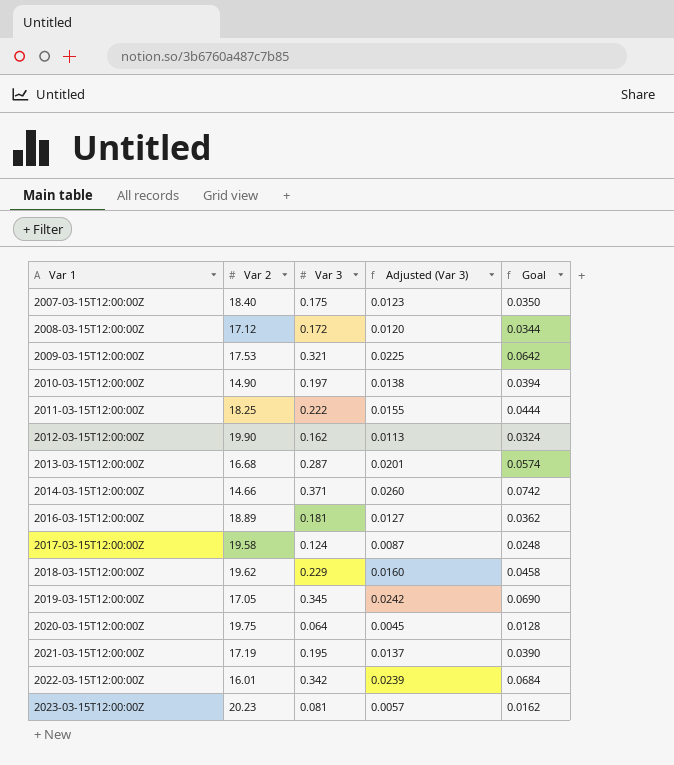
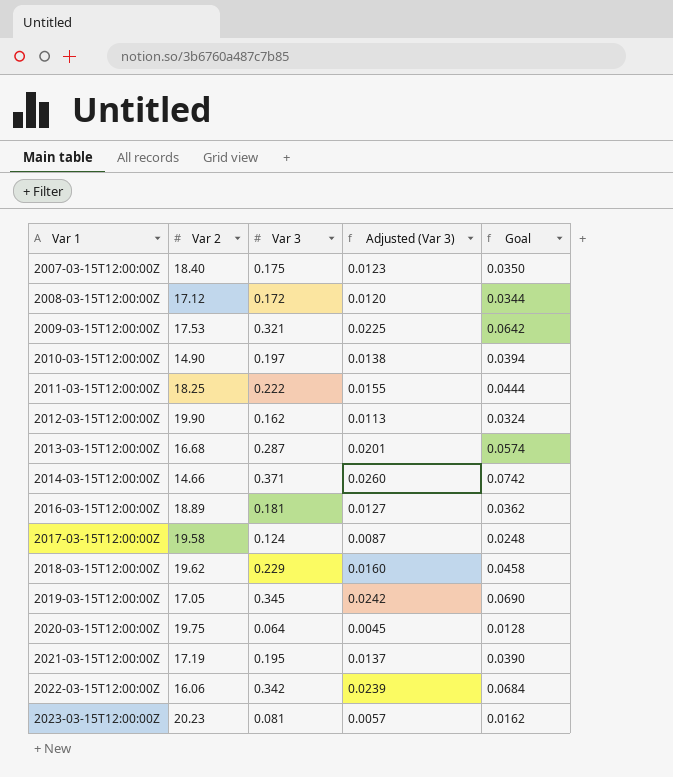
2022-03-15T12:00:00Z | Var 2: 16.01 -> 16.06

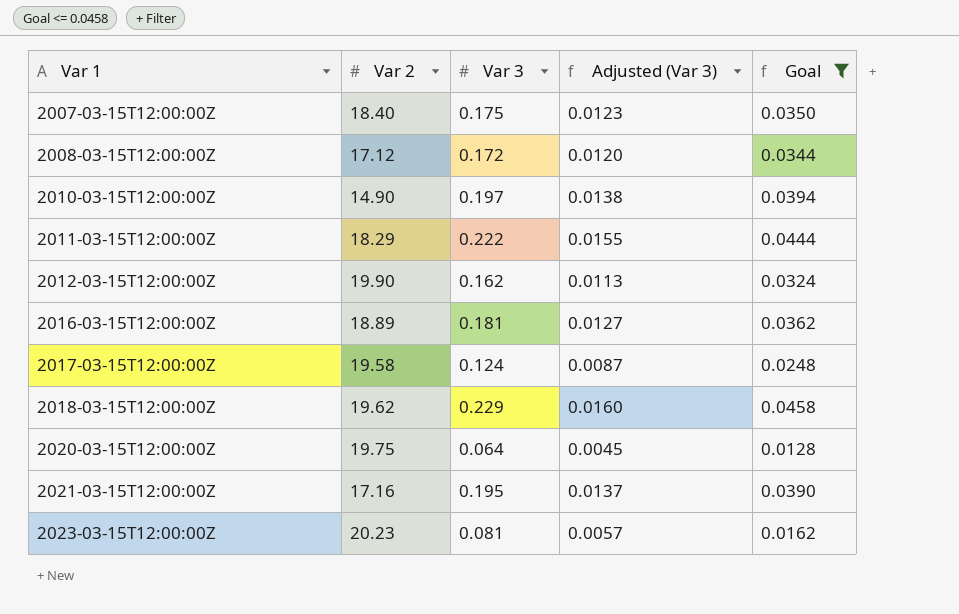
filter: none -> Goal <= 0.0458
2011-03-15T12:00:00Z | Var 2: 18.25 -> 18.29
2021-03-15T12:00:00Z | Var 2: 17.19 -> 17.16

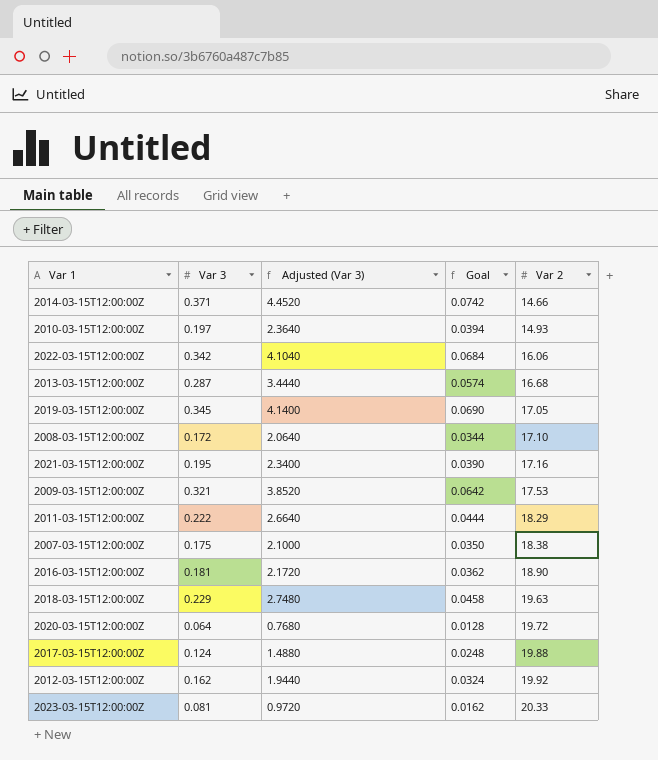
filter: Goal <= 0.0458 -> none
row order: Var 1 ascending -> Var 2 ascending
column Adjusted (Var 3) | formula: [Var 3] * 0.07 -> [Var 3] * 12
column Var 2 | position: 2 -> 5
2010-03-15T12:00:00Z | Var 2: 14.90 -> 14.93
2008-03-15T12:00:00Z | Var 2: 17.12 -> 17.10
2007-03-15T12:00:00Z | Var 2: 18.40 -> 18.38
2016-03-15T12:00:00Z | Var 2: 18.89 -> 18.90
2018-03-15T12:00:00Z | Var 2: 19.62 -> 19.63
2020-03-15T12:00:00Z | Var 2: 19.75 -> 19.72
2017-03-15T12:00:00Z | Var 2: 19.58 -> 19.88
2012-03-15T12:00:00Z | Var 2: 19.90 -> 19.92
2023-03-15T12:00:00Z | Var 2: 20.23 -> 20.33

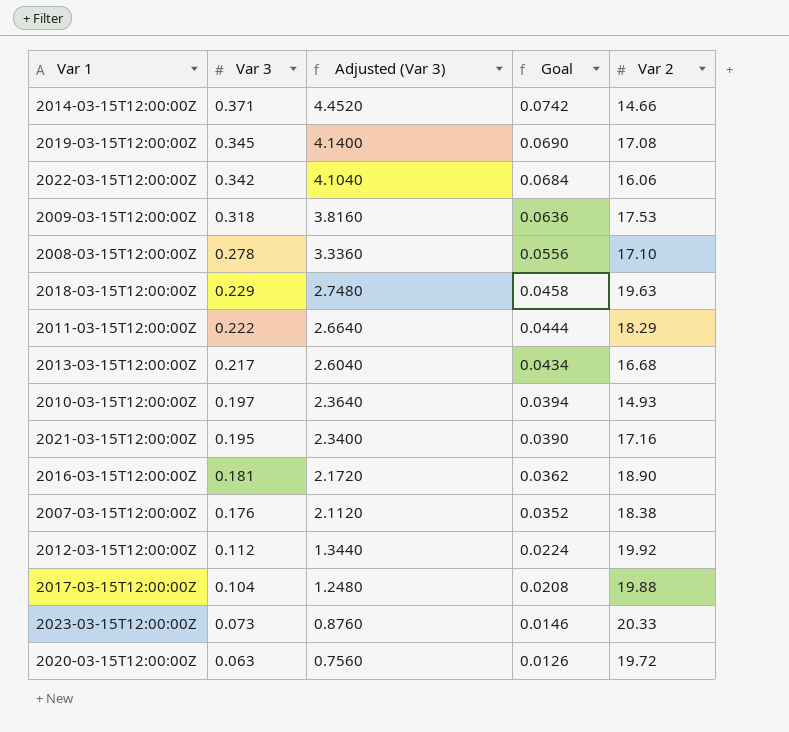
row order: Var 2 ascending -> Var 3 descending
2019-03-15T12:00:00Z | Var 2: 17.05 -> 17.08
2009-03-15T12:00:00Z | Var 3: 0.321 -> 0.318
2009-03-15T12:00:00Z | Adjusted (Var 3): 3.8520 -> 3.8160
2009-03-15T12:00:00Z | Goal: 0.0642 -> 0.0636
2008-03-15T12:00:00Z | Var 3: 0.172 -> 0.278
2008-03-15T12:00:00Z | Adjusted (Var 3): 2.0640 -> 3.3360
2008-03-15T12:00:00Z | Goal: 0.0344 -> 0.0556
2013-03-15T12:00:00Z | Var 3: 0.287 -> 0.217
2013-03-15T12:00:00Z | Adjusted (Var 3): 3.4440 -> 2.6040
2013-03-15T12:00:00Z | Goal: 0.0574 -> 0.0434
2007-03-15T12:00:00Z | Var 3: 0.175 -> 0.176
2007-03-15T12:00:00Z | Adjusted (Var 3): 2.1000 -> 2.1120
2007-03-15T12:00:00Z | Goal: 0.0350 -> 0.0352
2012-03-15T12:00:00Z | Var 3: 0.162 -> 0.112
2012-03-15T12:00:00Z | Adjusted (Var 3): 1.9440 -> 1.3440
2012-03-15T12:00:00Z | Goal: 0.0324 -> 0.0224
2017-03-15T12:00:00Z | Var 3: 0.124 -> 0.104
2017-03-15T12:00:00Z | Adjusted (Var 3): 1.4880 -> 1.2480
2017-03-15T12:00:00Z | Goal: 0.0248 -> 0.0208
2023-03-15T12:00:00Z | Var 3: 0.081 -> 0.073
2023-03-15T12:00:00Z | Adjusted (Var 3): 0.9720 -> 0.8760
2023-03-15T12:00:00Z | Goal: 0.0162 -> 0.0146
2020-03-15T12:00:00Z | Var 3: 0.064 -> 0.063
2020-03-15T12:00:00Z | Adjusted (Var 3): 0.7680 -> 0.7560
2020-03-15T12:00:00Z | Goal: 0.0128 -> 0.0126

